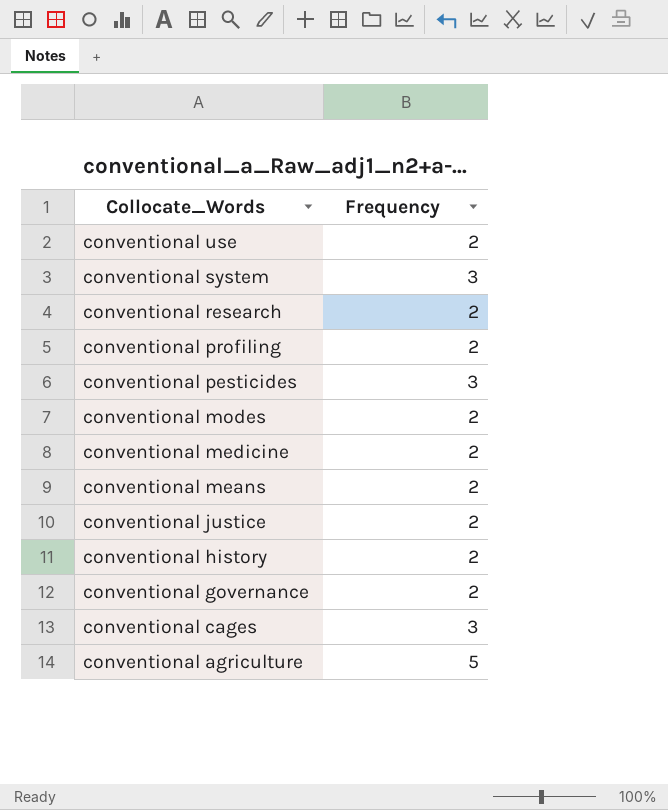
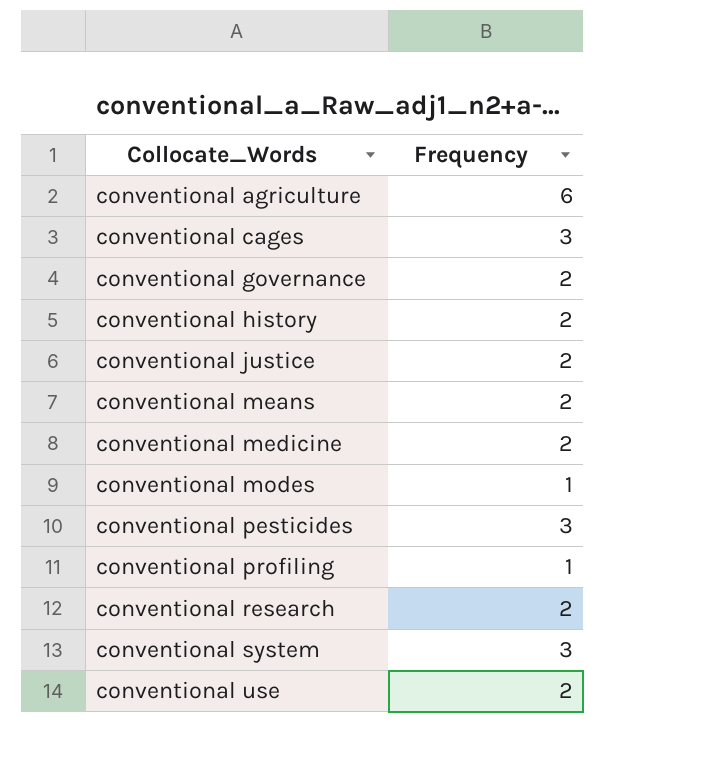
row order: Collocate_Words descending -> Collocate_Words ascending
conventional agriculture | Frequency: 5 -> 6
conventional modes | Frequency: 2 -> 1
conventional profiling | Frequency: 2 -> 1

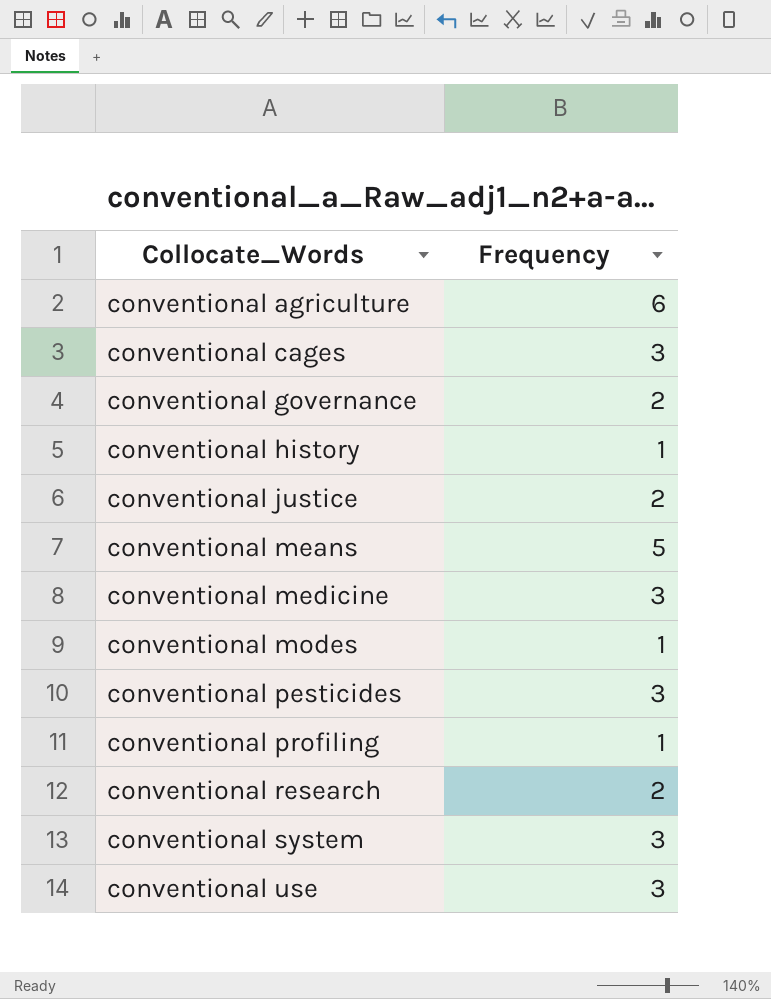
conventional history | Frequency: 2 -> 1
conventional means | Frequency: 2 -> 5
conventional medicine | Frequency: 2 -> 3
conventional use | Frequency: 2 -> 3

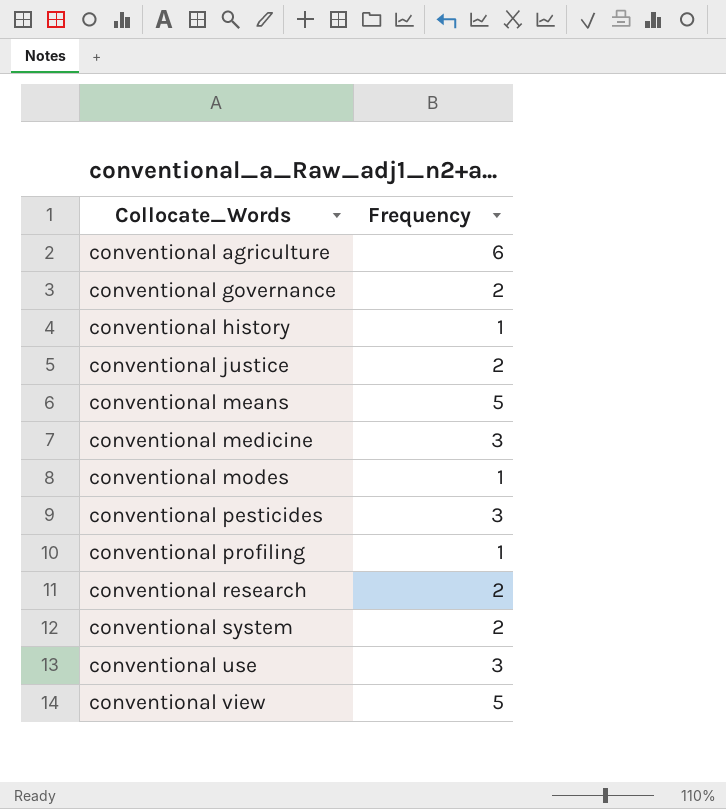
row conventional cages: 3 -> none
conventional system | Frequency: 3 -> 2
row conventional view: none -> 5

